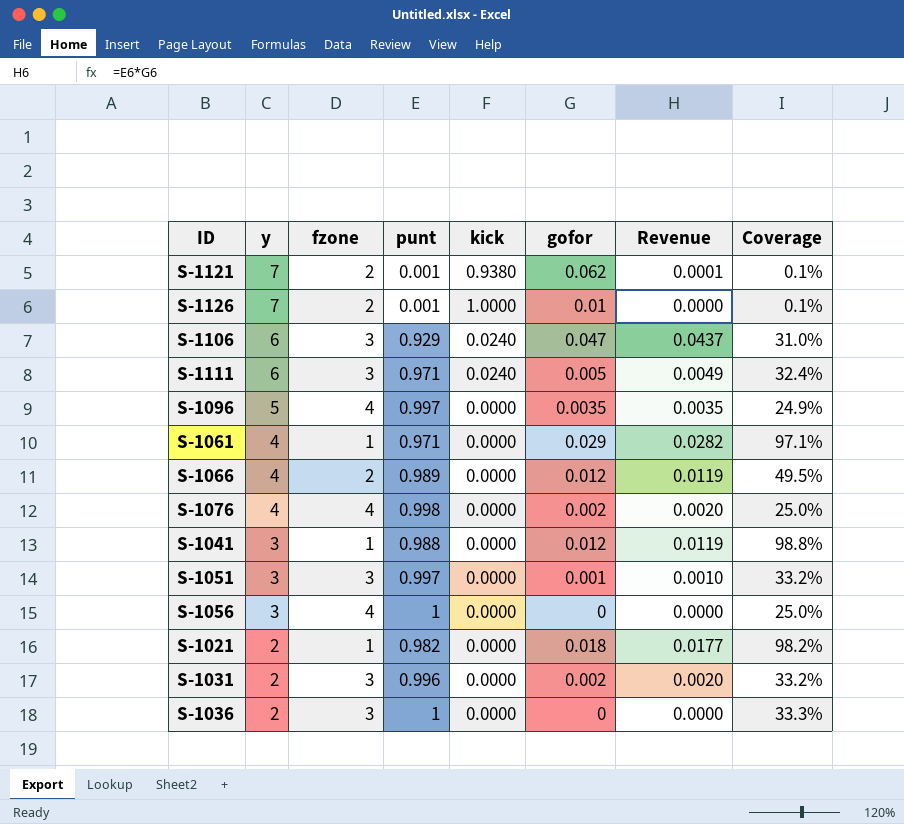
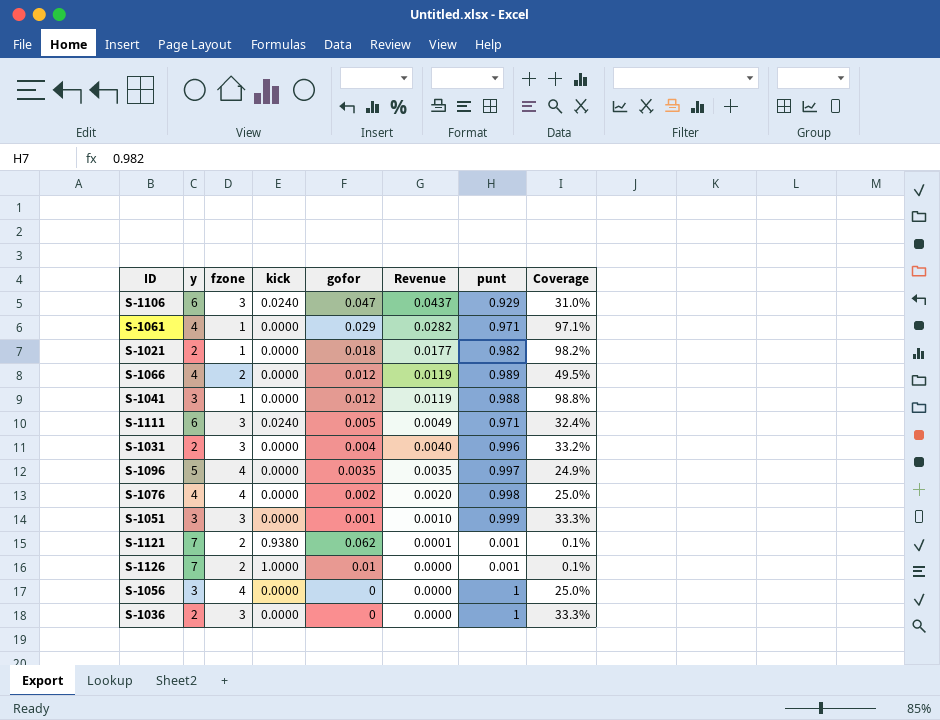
row order: y descending -> Revenue descending
column punt | position: 4 -> 7
S-1031 | gofor: 0.002 -> 0.004
S-1031 | Revenue: 0.0020 -> 0.0040
S-1051 | punt: 0.997 -> 0.999
S-1051 | Coverage: 33.2% -> 33.3%

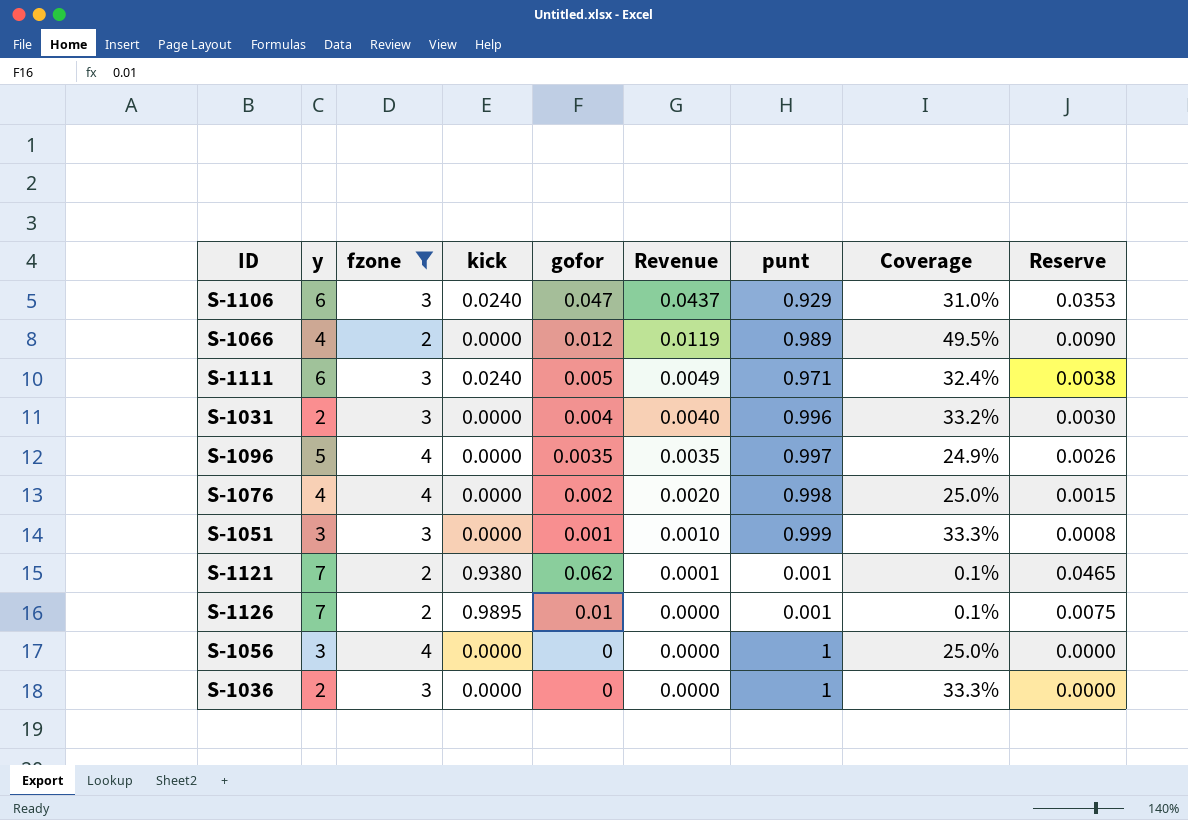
filter: none -> fzone != 1
column Reserve | formula: none -> [gofor] * 0.75
S-1126 | kick: 1.0000 -> 0.9895

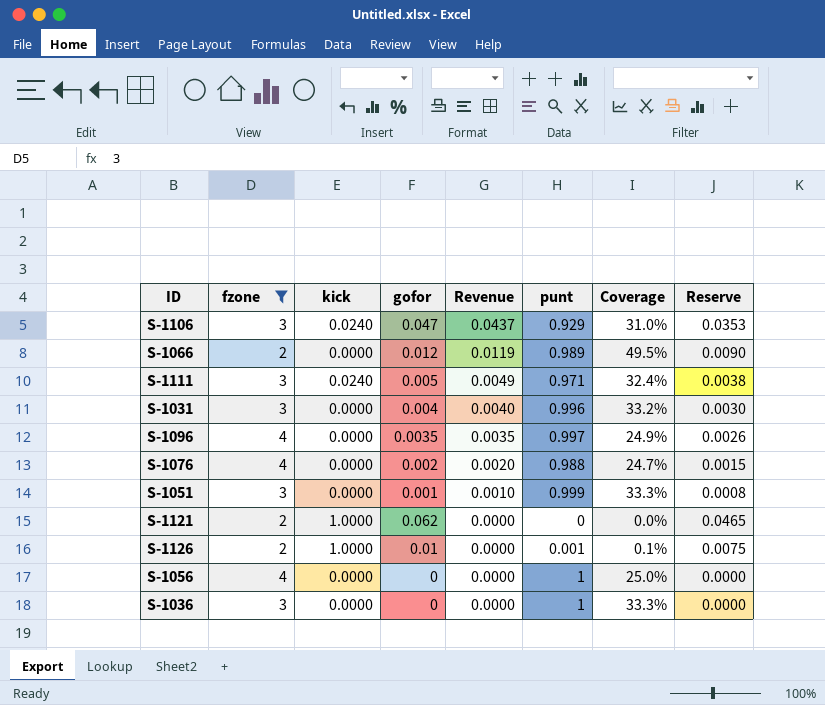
column y | position: 2 -> none
S-1076 | punt: 0.998 -> 0.988
S-1076 | Coverage: 25.0% -> 24.7%
S-1121 | kick: 0.9380 -> 1.0000
S-1121 | Revenue: 0.0001 -> 0.0000
S-1121 | punt: 0.001 -> 0
S-1121 | Coverage: 0.1% -> 0.0%
S-1126 | kick: 0.9895 -> 1.0000

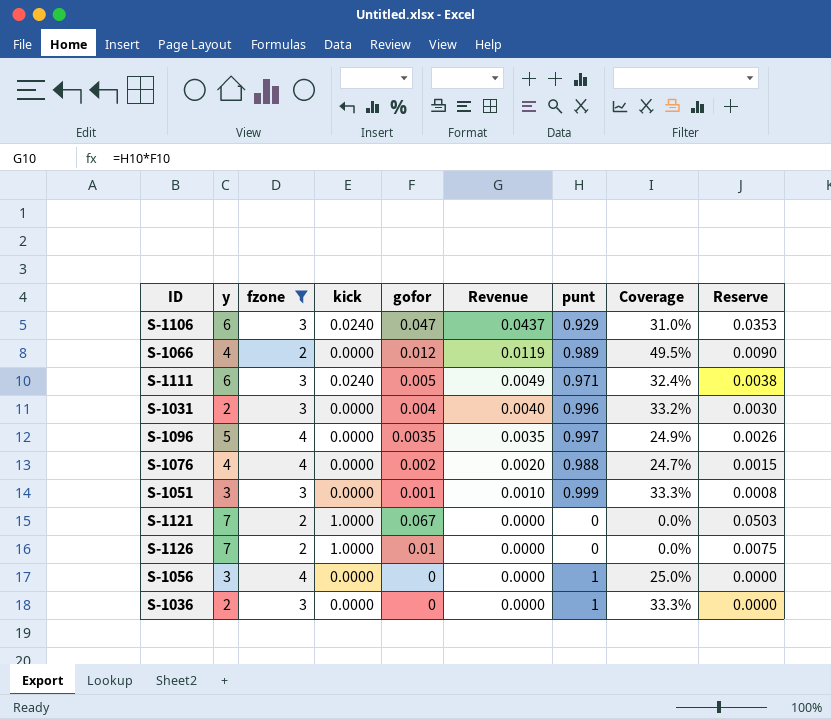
column y | position: none -> 2
S-1121 | gofor: 0.062 -> 0.067
S-1121 | Reserve: 0.0465 -> 0.0503
S-1126 | punt: 0.001 -> 0
S-1126 | Coverage: 0.1% -> 0.0%

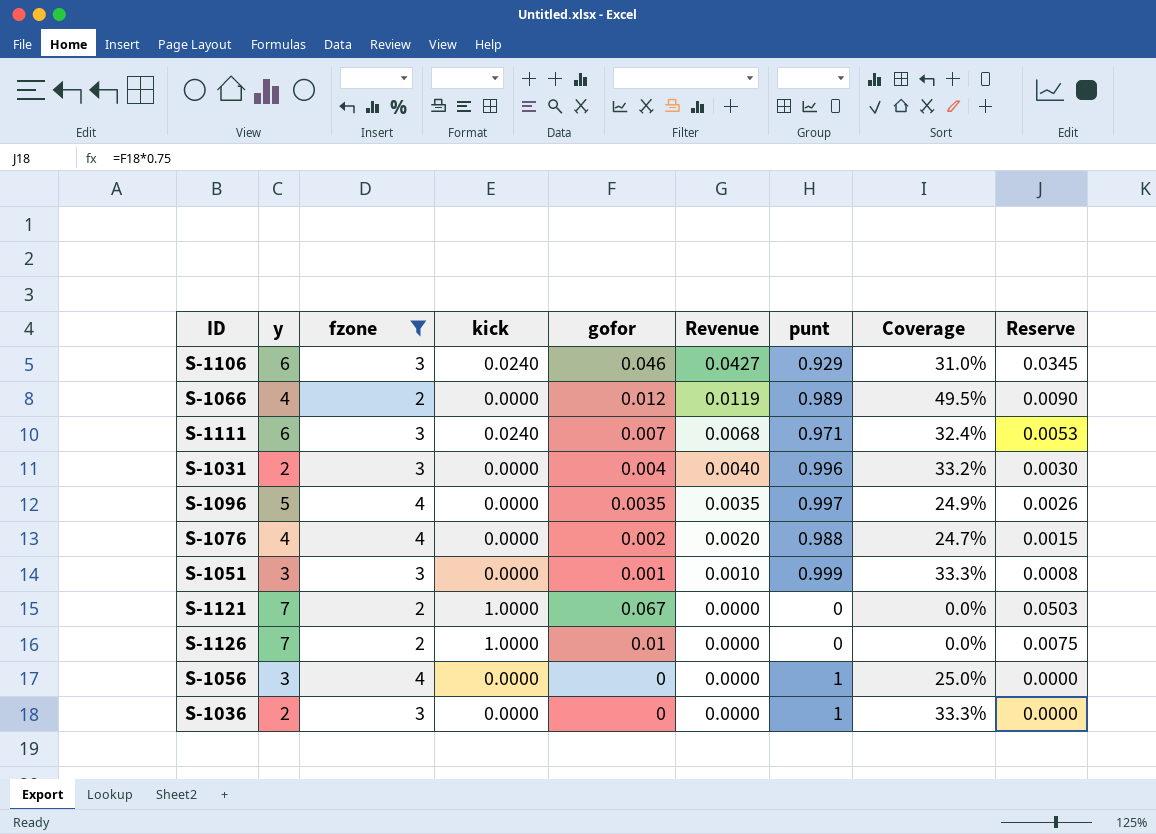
S-1106 | gofor: 0.047 -> 0.046
S-1106 | Revenue: 0.0437 -> 0.0427
S-1106 | Reserve: 0.0353 -> 0.0345
S-1111 | gofor: 0.005 -> 0.007
S-1111 | Revenue: 0.0049 -> 0.0068
S-1111 | Reserve: 0.0038 -> 0.0053

